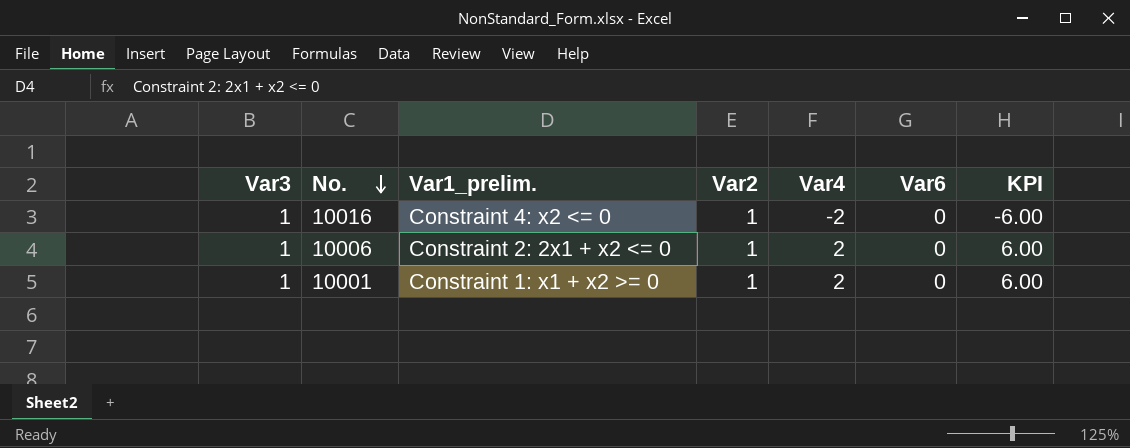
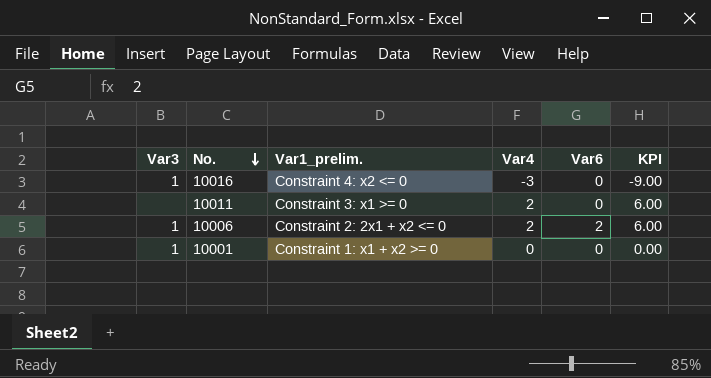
column Var2 | position: 4 -> none
10016 | Var4: -2 -> -3
10016 | KPI: -6.00 -> -9.00
row 10011: none -> none | Constraint 3: x1 >= 0 | 2 | 0 | 6.00
10006 | Var6: 0 -> 2
10001 | Var4: 2 -> 0
10001 | KPI: 6.00 -> 0.00

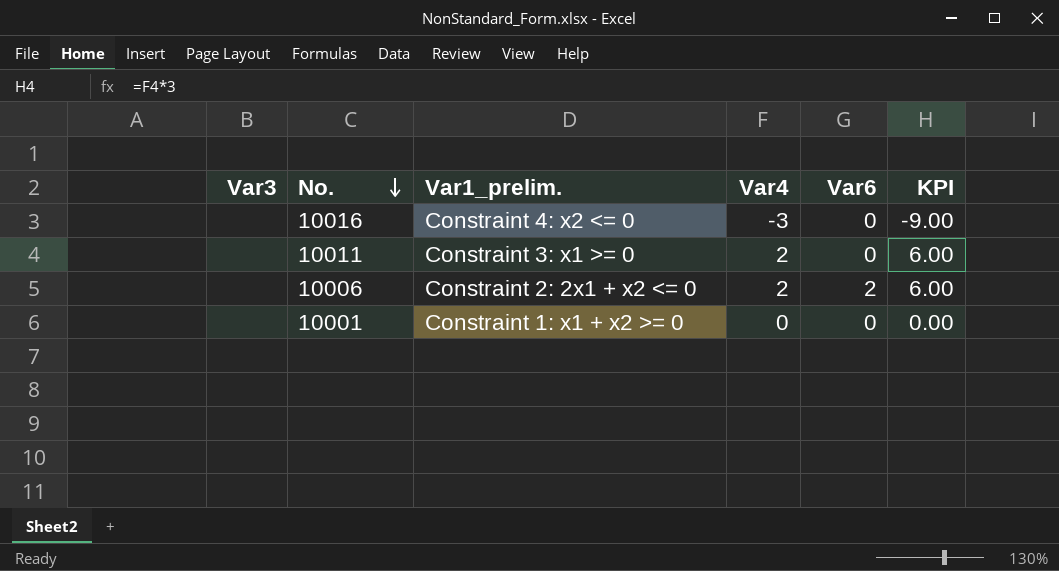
10016 | Var3: 1 -> none
10006 | Var3: 1 -> none
10001 | Var3: 1 -> none

